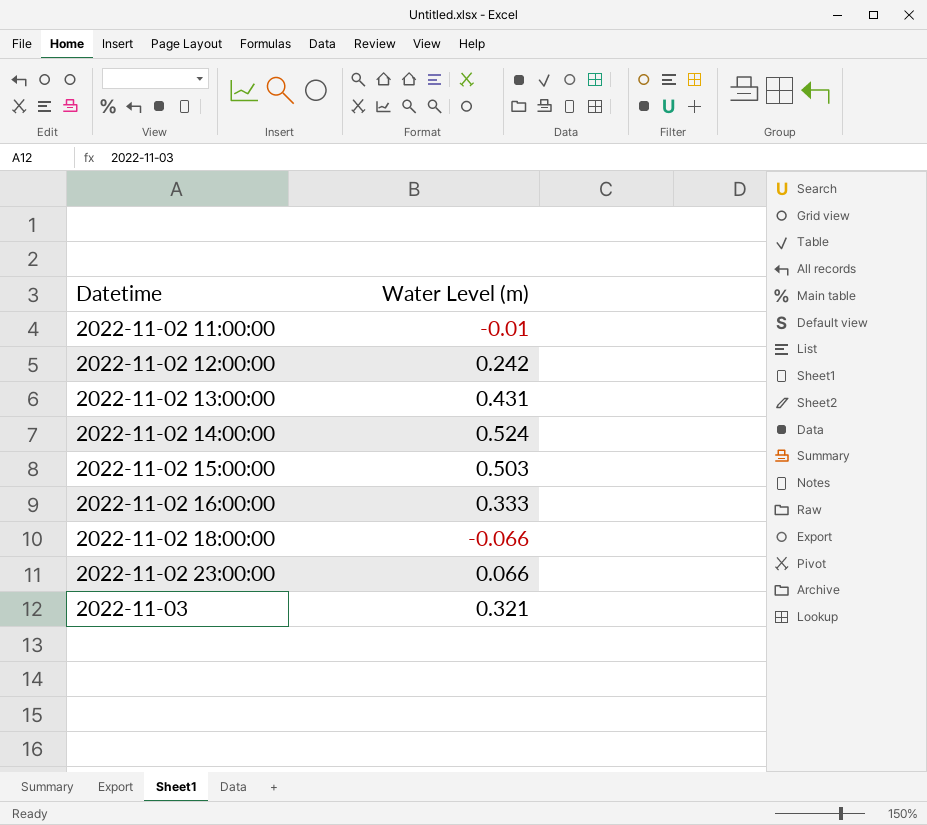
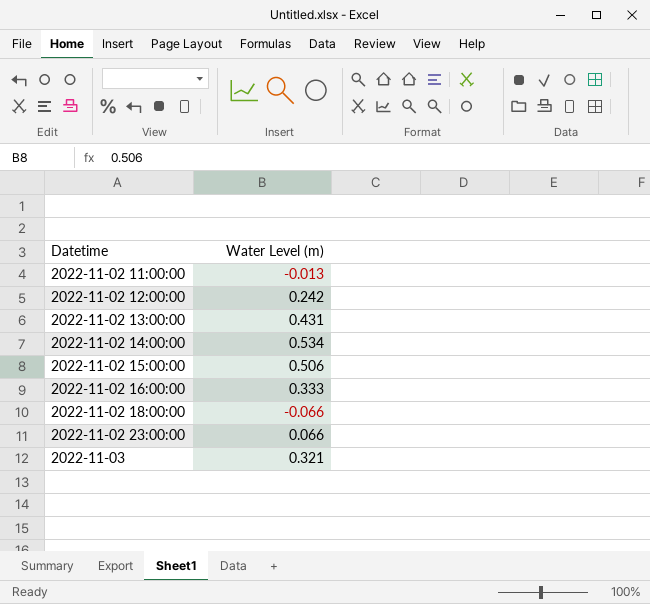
2022-11-02 11:00:00 | Water Level (m): -0.01 -> -0.013
2022-11-02 14:00:00 | Water Level (m): 0.524 -> 0.534
2022-11-02 15:00:00 | Water Level (m): 0.503 -> 0.506

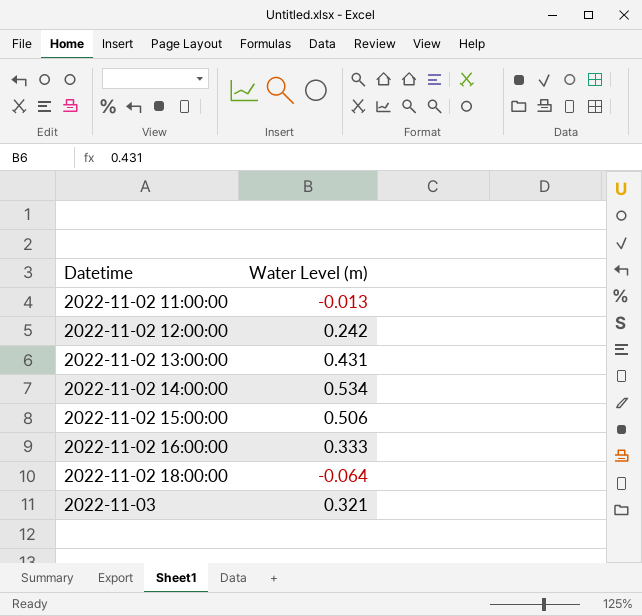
row 2022-11-02 23:00:00: 0.066 -> none
2022-11-02 18:00:00 | Water Level (m): -0.066 -> -0.064

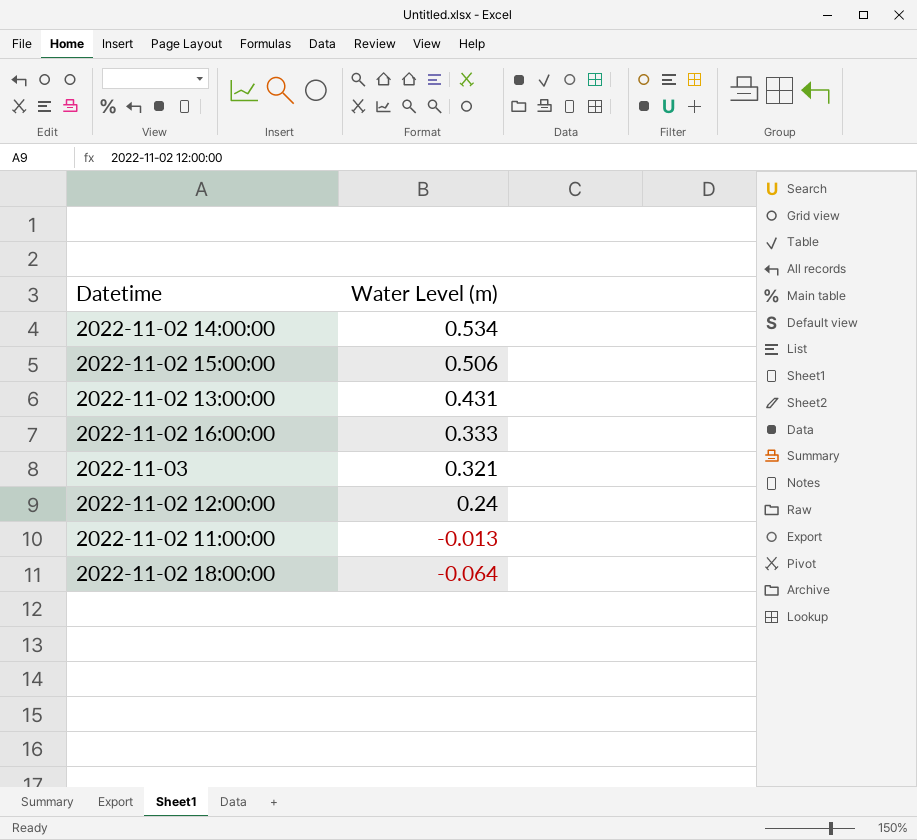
row order: Datetime ascending -> Water Level (m) descending
2022-11-02 12:00:00 | Water Level (m): 0.242 -> 0.24

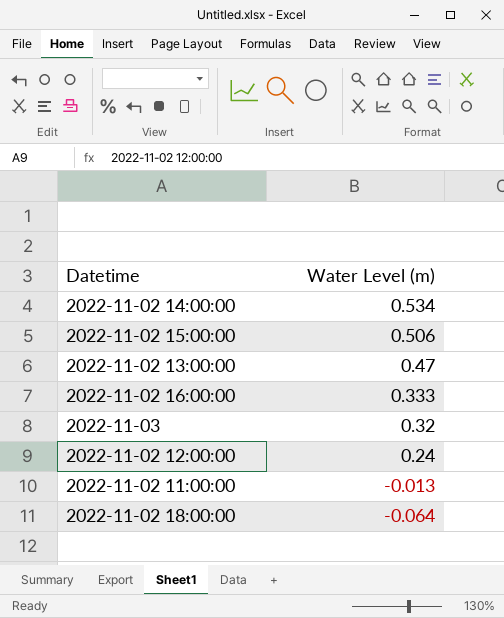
2022-11-02 13:00:00 | Water Level (m): 0.431 -> 0.47
2022-11-03 | Water Level (m): 0.321 -> 0.32

